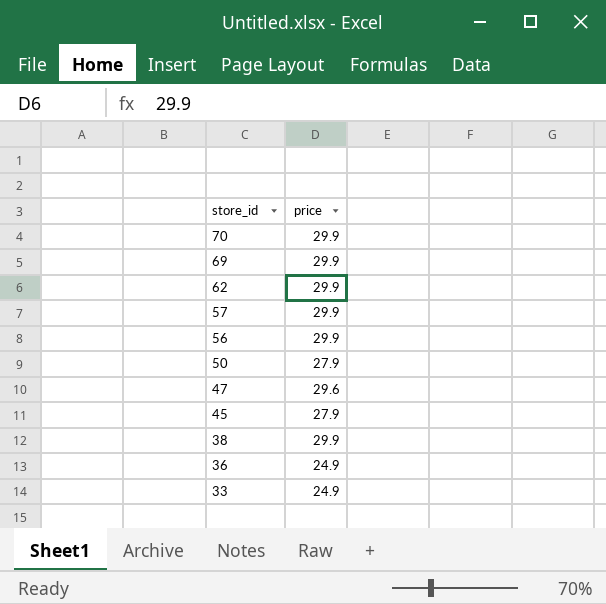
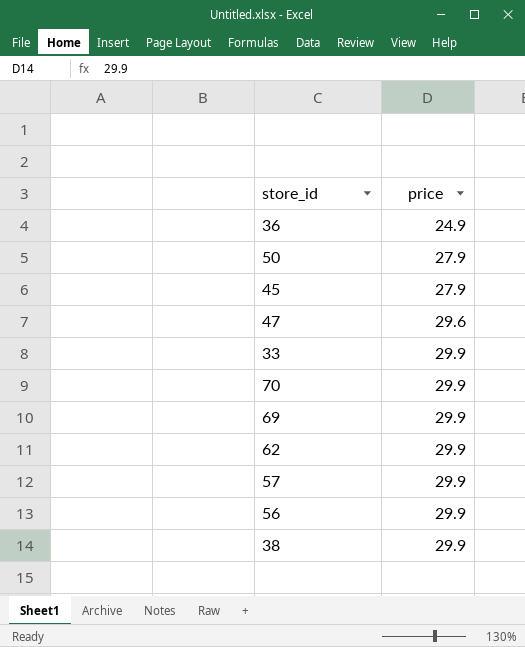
row order: store_id descending -> price ascending
33 | price: 24.9 -> 29.9

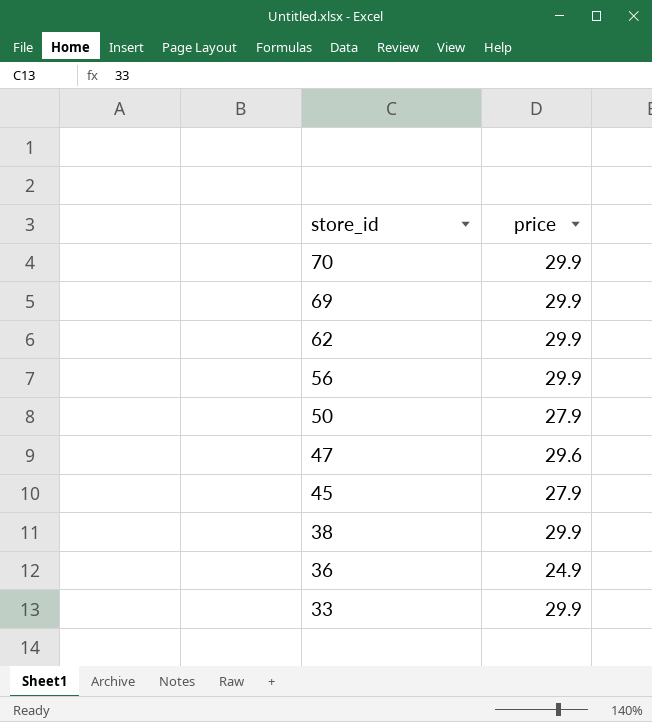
row order: price ascending -> store_id descending
row 57: 29.9 -> none

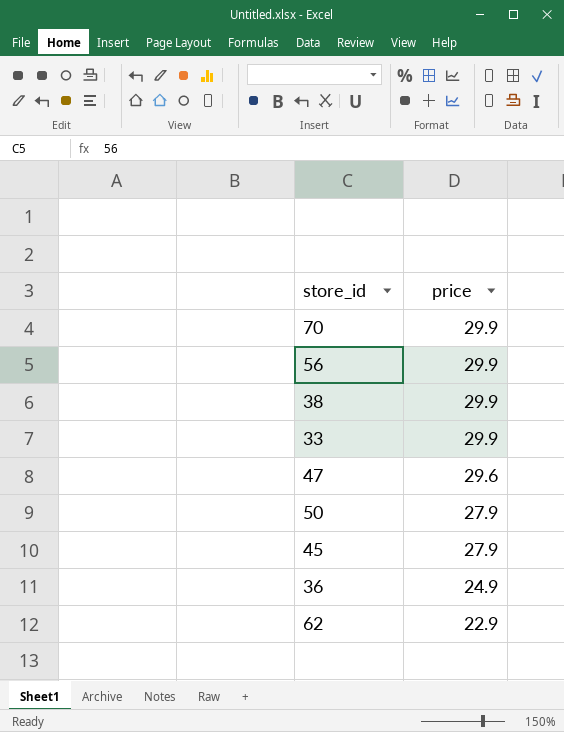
row order: store_id descending -> price descending
row 69: 29.9 -> none
62 | price: 29.9 -> 22.9

